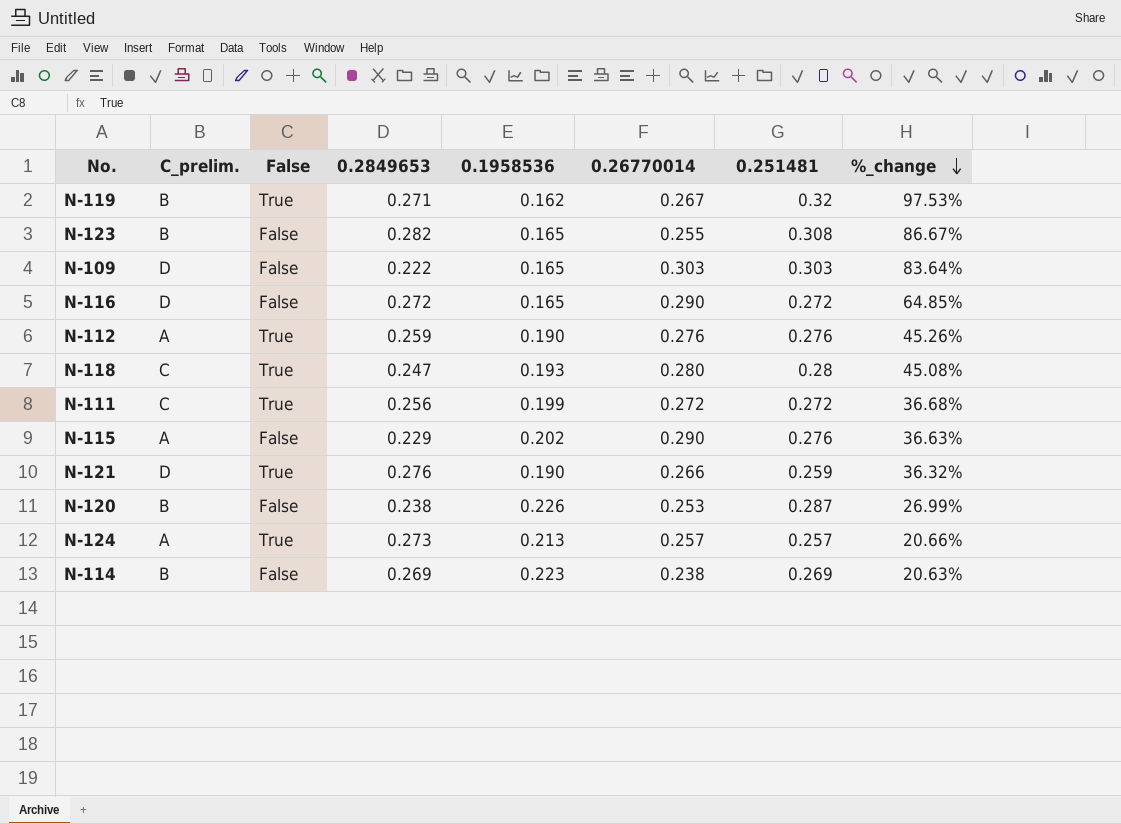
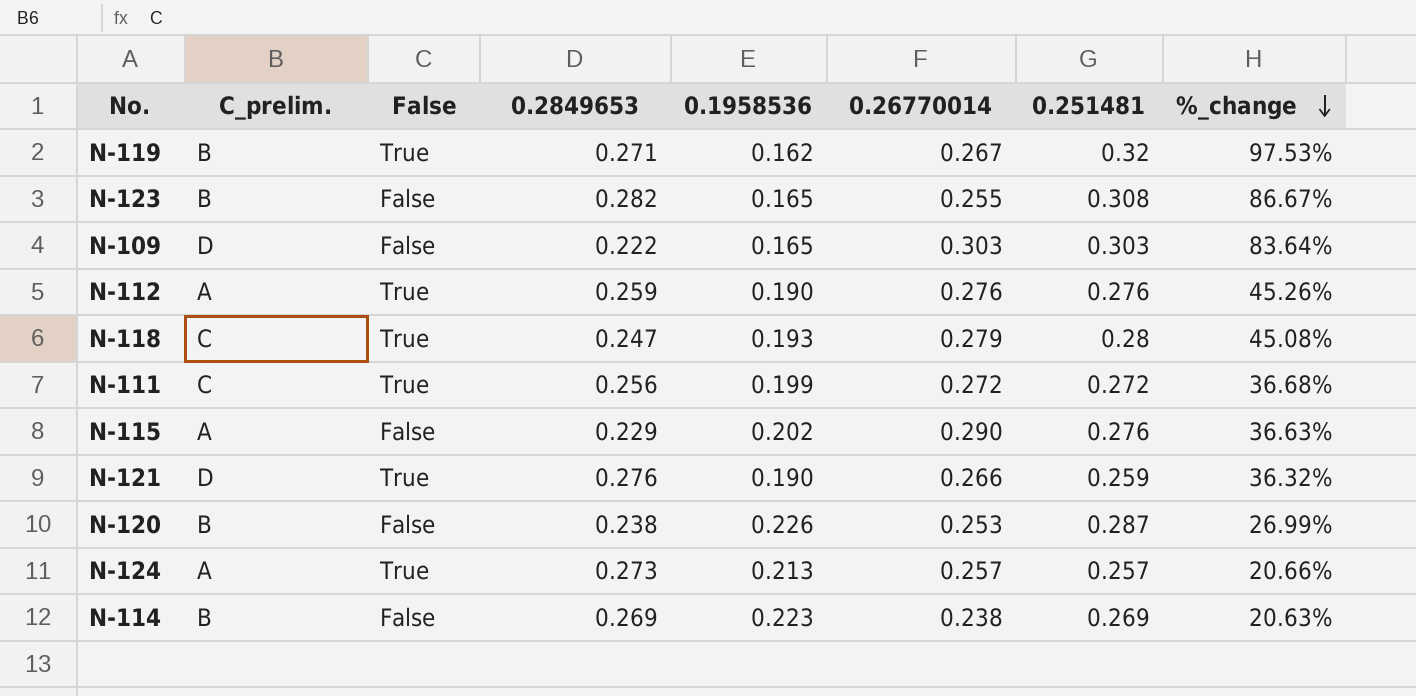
row N-116: D | False | 0.272 | 0.165 | 0.290 | 0.272 | 64.85% -> none
N-118 | 0.26770014: 0.280 -> 0.279

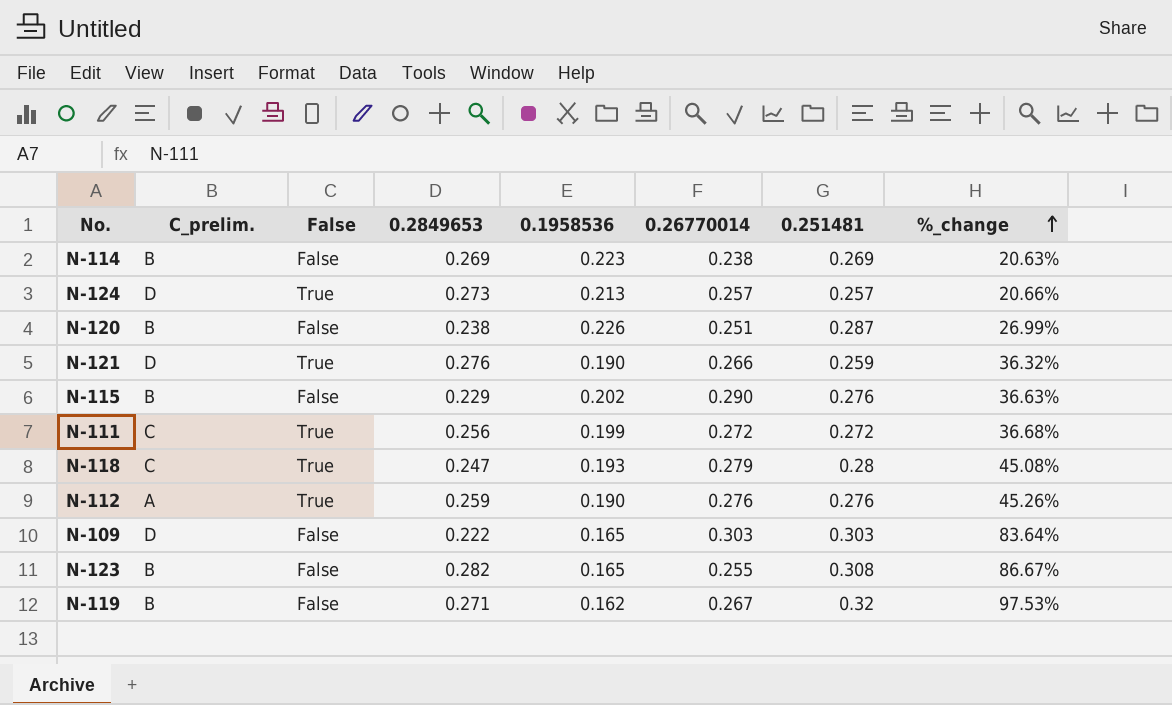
row order: %_change descending -> %_change ascending
N-124 | C_prelim.: A -> D
N-120 | 0.26770014: 0.253 -> 0.251
N-115 | C_prelim.: A -> B
N-119 | False: True -> False

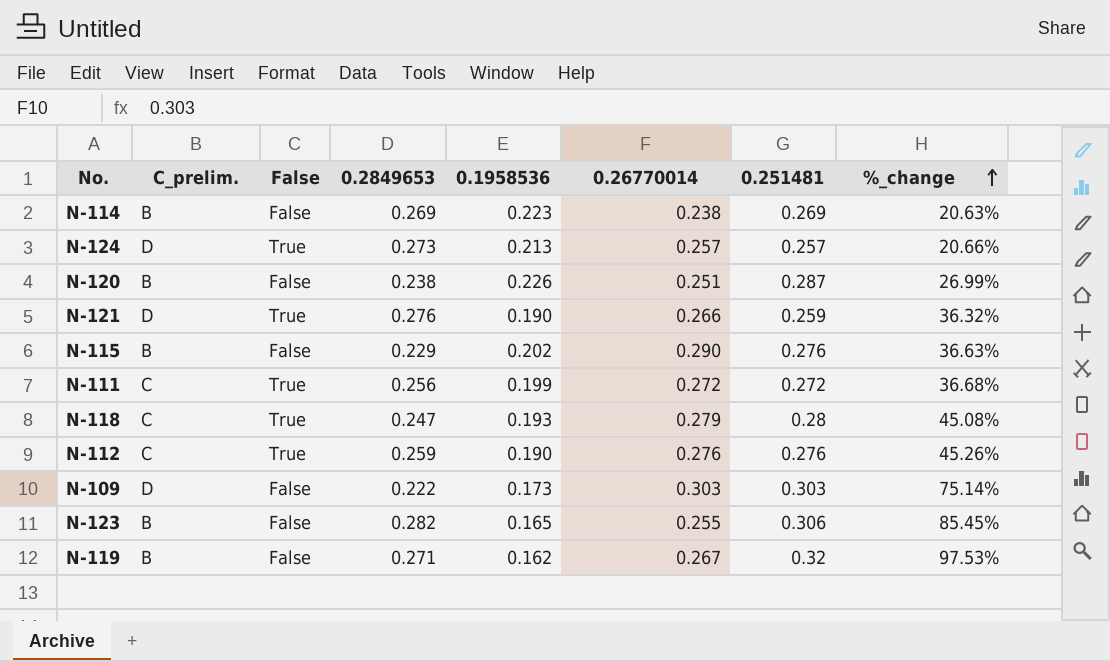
N-112 | C_prelim.: A -> C
N-109 | 0.1958536: 0.165 -> 0.173
N-109 | %_change: 83.64% -> 75.14%
N-123 | 0.251481: 0.308 -> 0.306
N-123 | %_change: 86.67% -> 85.45%

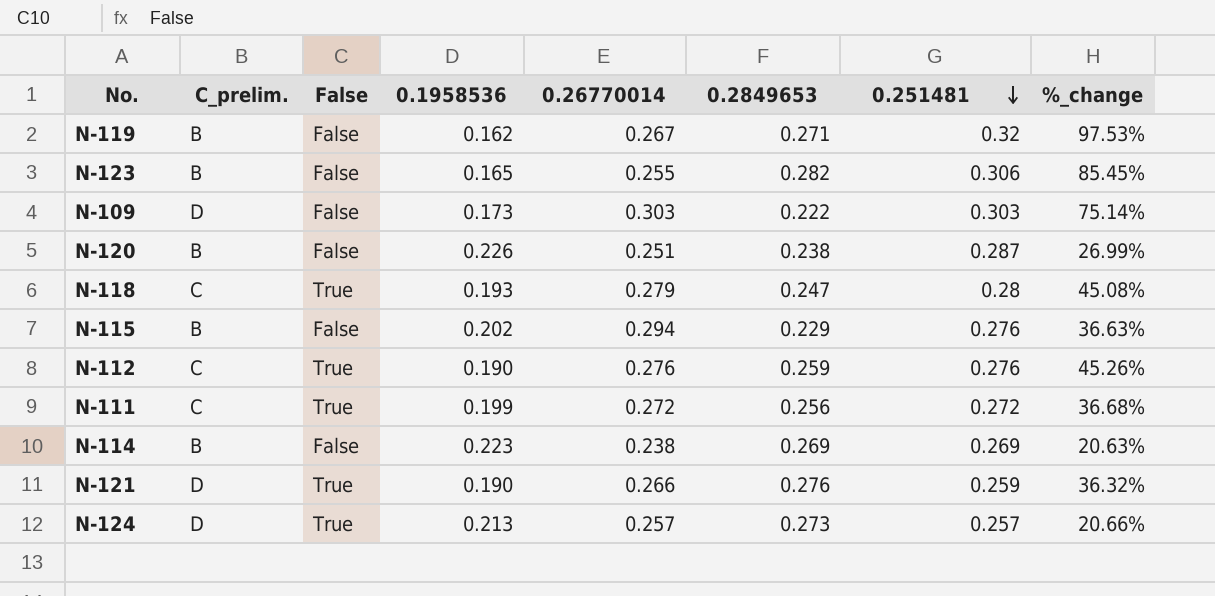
row order: %_change ascending -> 0.251481 descending
column 0.2849653 | position: 4 -> 6
N-115 | 0.26770014: 0.290 -> 0.294

